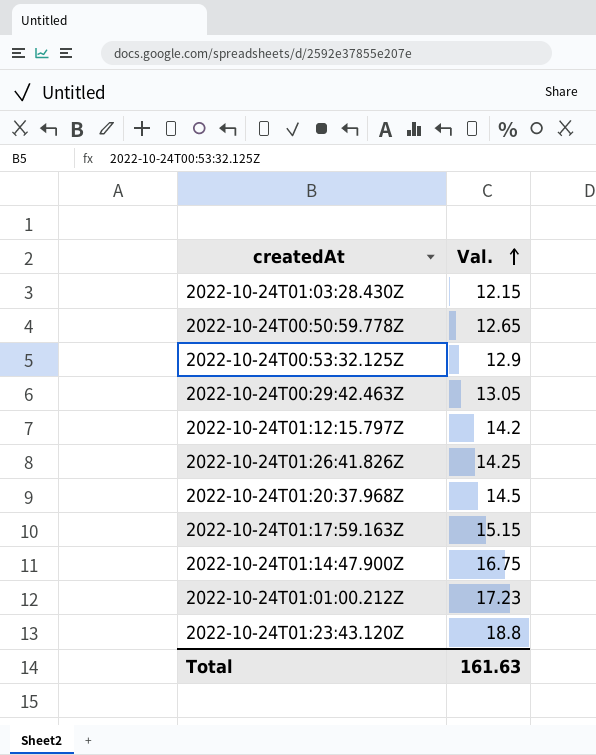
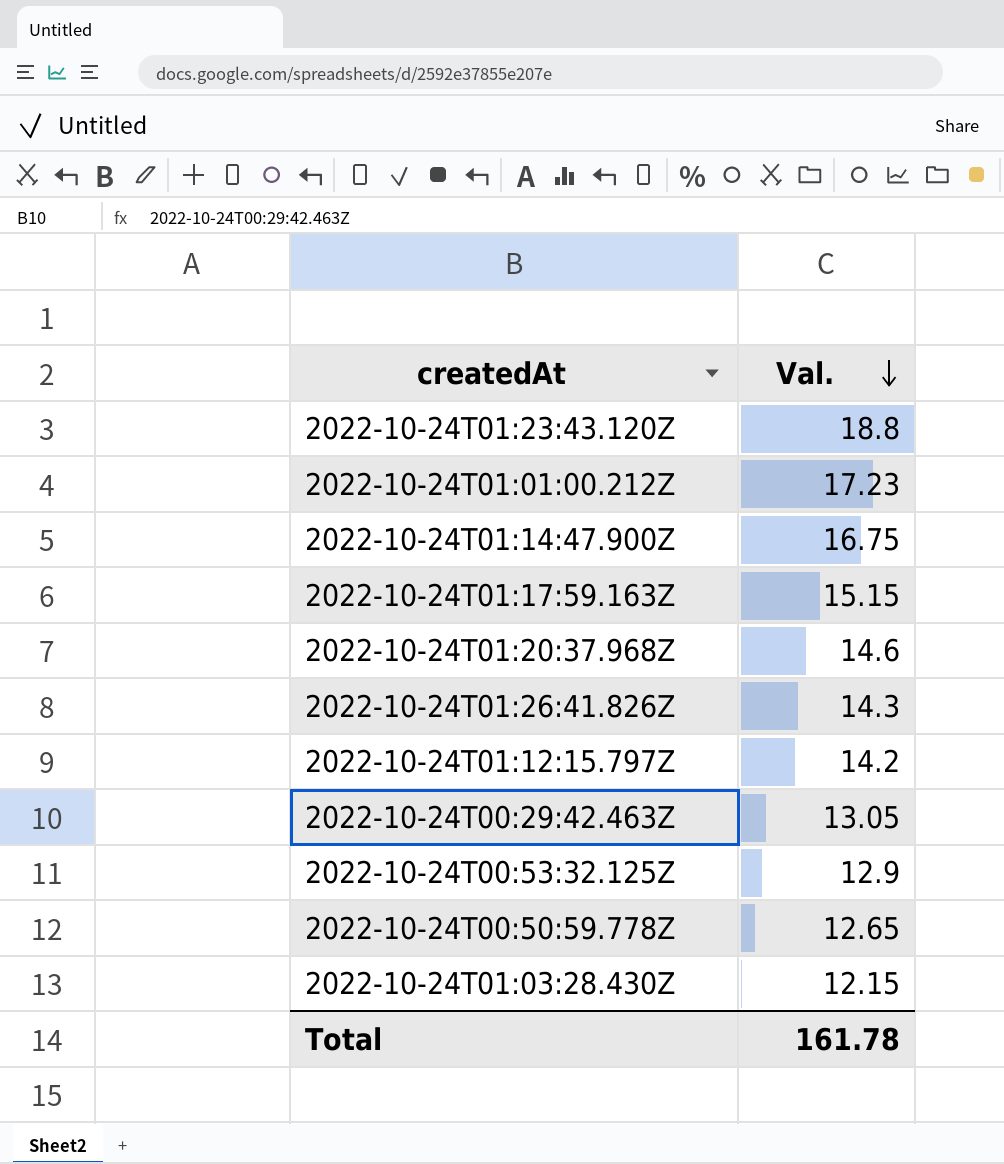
row order: Val. ascending -> Val. descending
2022-10-24T01:20:37.968Z | Val.: 14.5 -> 14.6
2022-10-24T01:26:41.826Z | Val.: 14.25 -> 14.3
Total | Val.: 161.63 -> 161.78

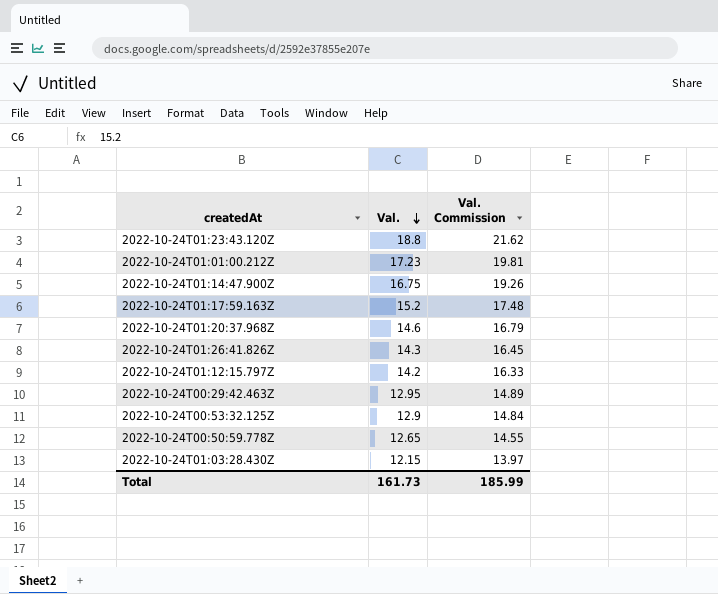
column Val. Commission | formula: none -> [Val.] * 1.15
2022-10-24T01:17:59.163Z | Val.: 15.15 -> 15.2
2022-10-24T00:29:42.463Z | Val.: 13.05 -> 12.95
Total | Val.: 161.78 -> 161.73

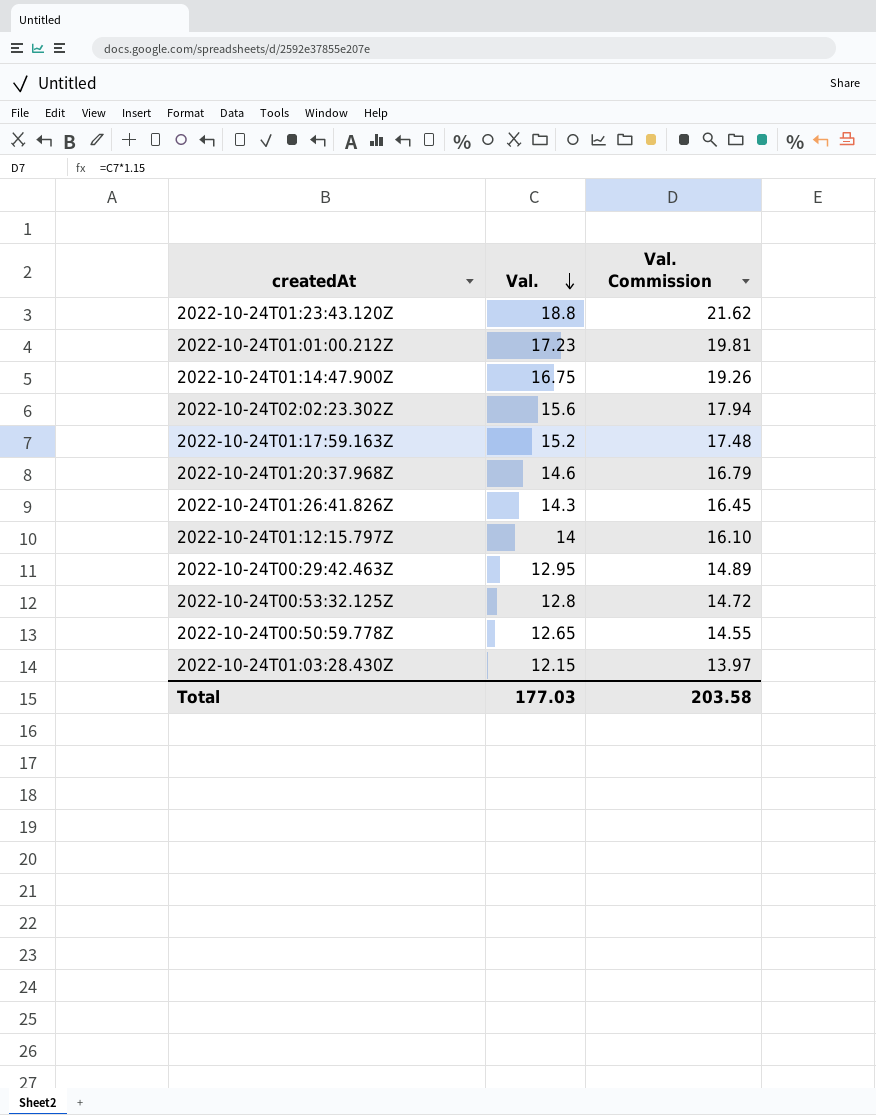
row 2022-10-24T02:02:23.302Z: none -> 15.6 | 17.94
2022-10-24T01:12:15.797Z | Val.: 14.2 -> 14
2022-10-24T01:12:15.797Z | Val. Commission: 16.33 -> 16.10
2022-10-24T00:53:32.125Z | Val.: 12.9 -> 12.8
2022-10-24T00:53:32.125Z | Val. Commission: 14.84 -> 14.72
Total | Val.: 161.73 -> 177.03
Total | Val. Commission: 185.99 -> 203.58

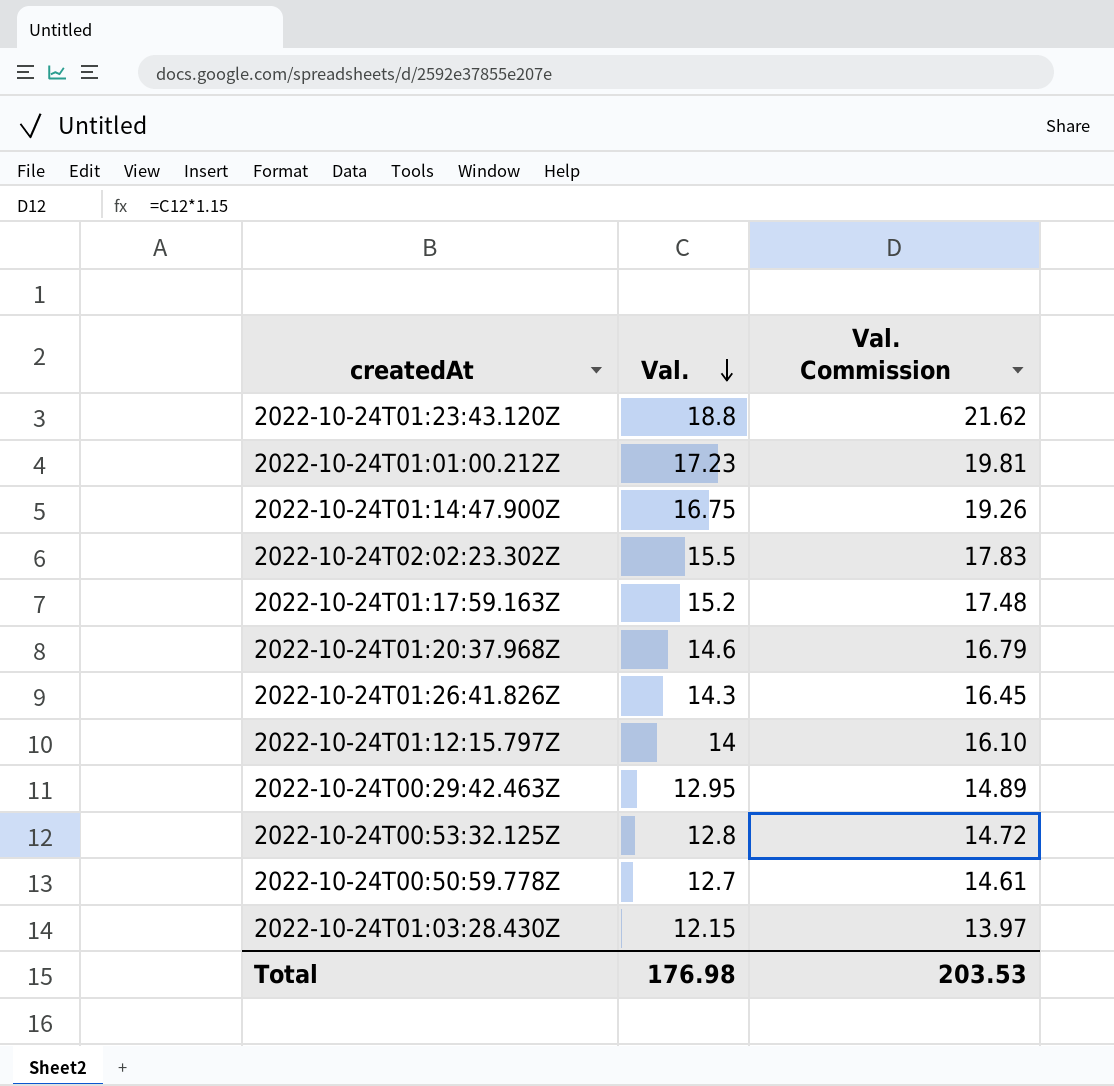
2022-10-24T02:02:23.302Z | Val.: 15.6 -> 15.5
2022-10-24T02:02:23.302Z | Val. Commission: 17.94 -> 17.83
2022-10-24T00:50:59.778Z | Val.: 12.65 -> 12.7
2022-10-24T00:50:59.778Z | Val. Commission: 14.55 -> 14.61
Total | Val.: 177.03 -> 176.98
Total | Val. Commission: 203.58 -> 203.53

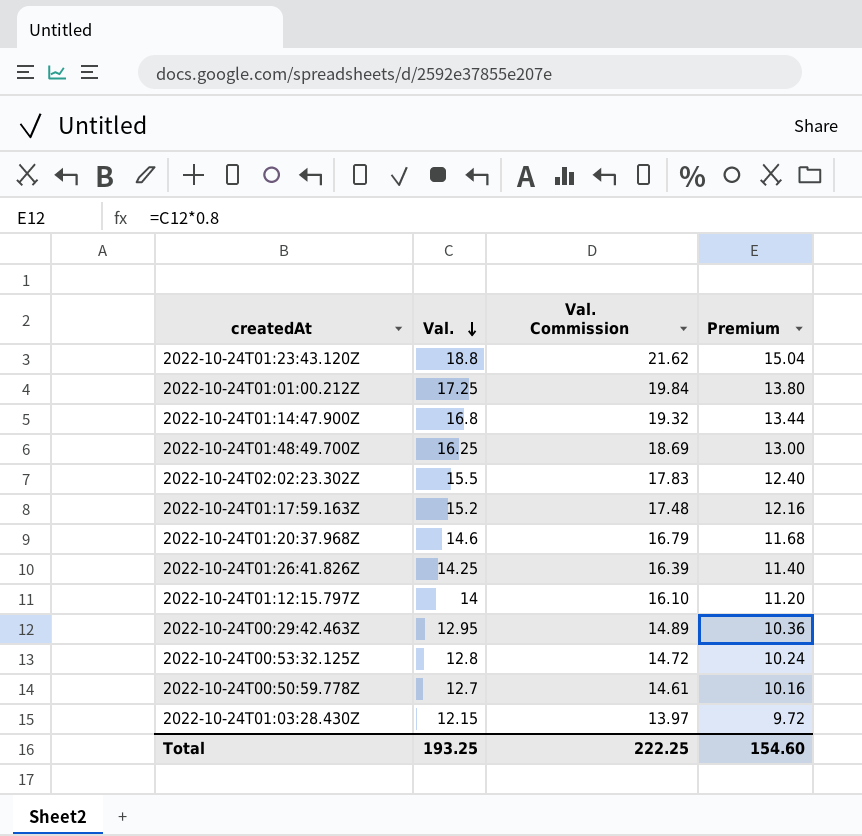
column Premium | formula: none -> [Val.] * 0.8
2022-10-24T01:01:00.212Z | Val.: 17.23 -> 17.25
2022-10-24T01:01:00.212Z | Val. Commission: 19.81 -> 19.84
2022-10-24T01:14:47.900Z | Val.: 16.75 -> 16.8
2022-10-24T01:14:47.900Z | Val. Commission: 19.26 -> 19.32
row 2022-10-24T01:48:49.700Z: none -> 16.25 | 18.69 | 13.00
2022-10-24T01:26:41.826Z | Val.: 14.3 -> 14.25
2022-10-24T01:26:41.826Z | Val. Commission: 16.45 -> 16.39
Total | Val.: 176.98 -> 193.25
Total | Val. Commission: 203.53 -> 222.25

